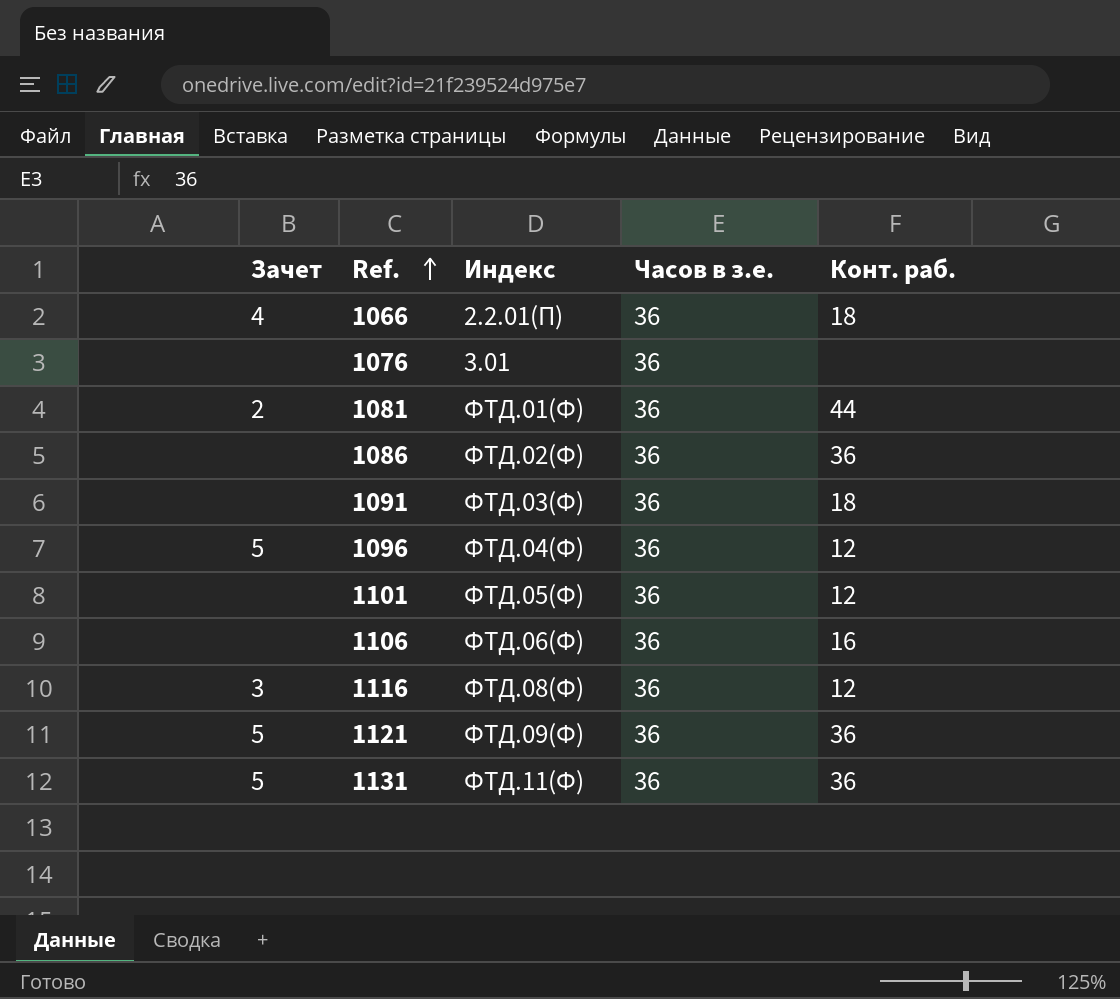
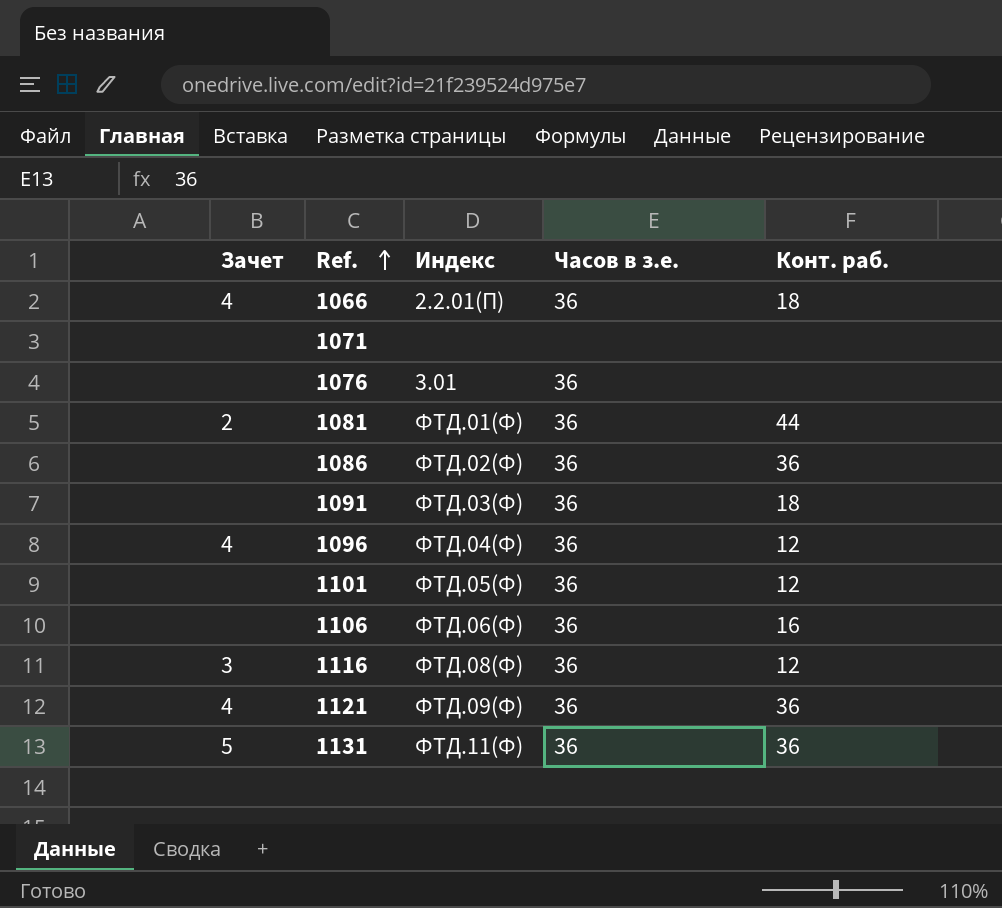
row 1071: none -> none | none | none | none
1096 | Зачет: 5 -> 4
1121 | Зачет: 5 -> 4

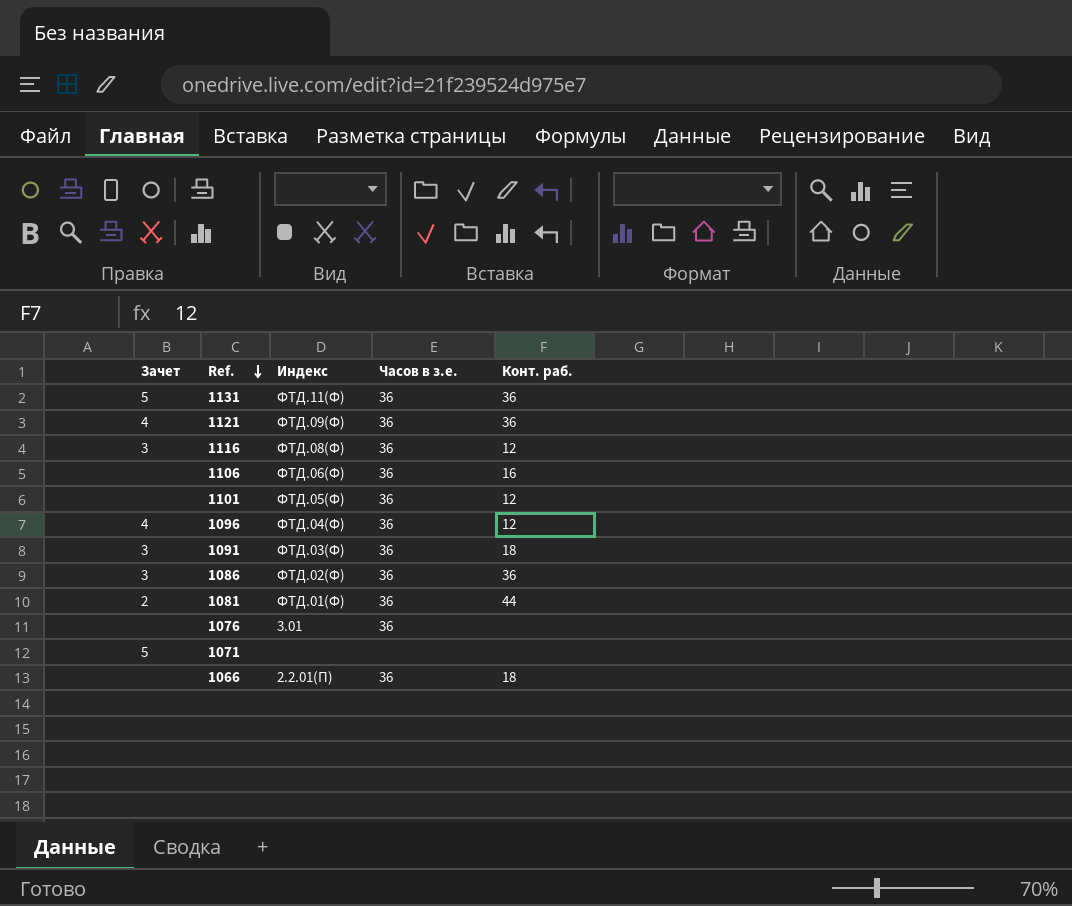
row order: Ref. ascending -> Ref. descending
1091 | Зачет: none -> 3
1086 | Зачет: none -> 3
1071 | Зачет: none -> 5
1066 | Зачет: 4 -> none

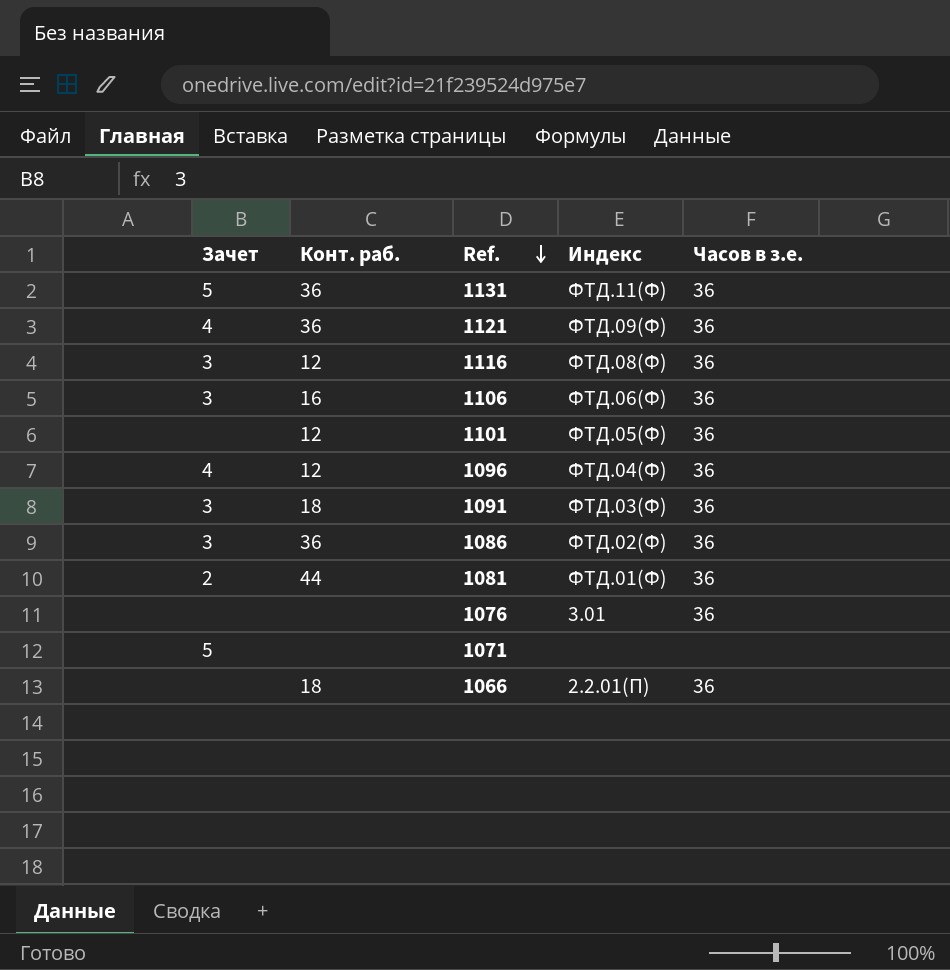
column Конт. раб. | position: 5 -> 2
1106 | Зачет: none -> 3

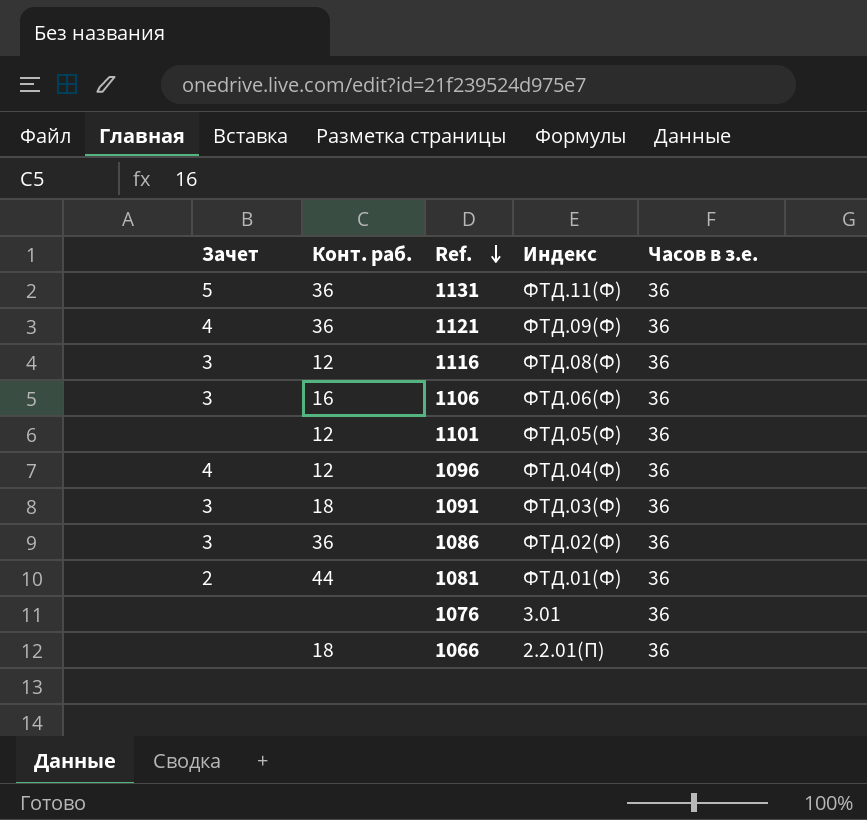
row 1071: 5 | none | none | none -> none

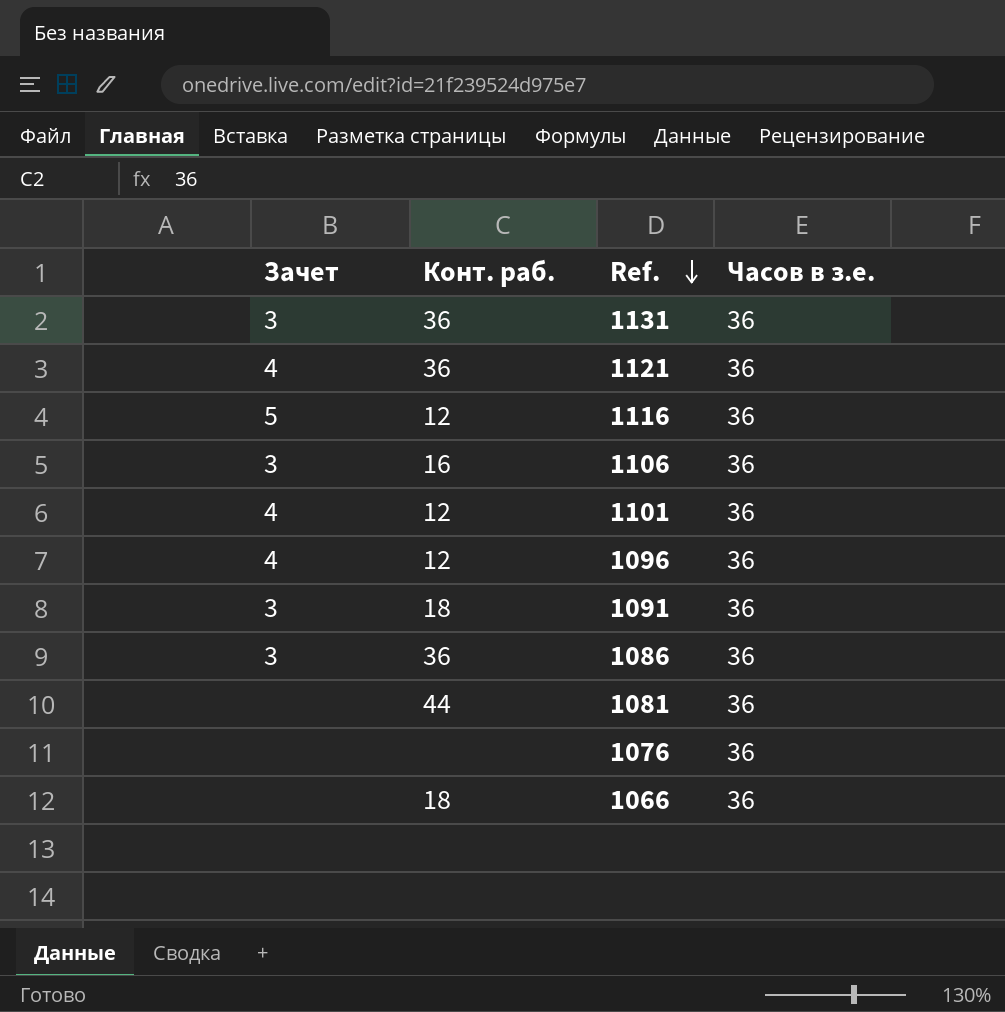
column Индекс | position: 4 -> none
1131 | Зачет: 5 -> 3
1116 | Зачет: 3 -> 5
1101 | Зачет: none -> 4
1081 | Зачет: 2 -> none

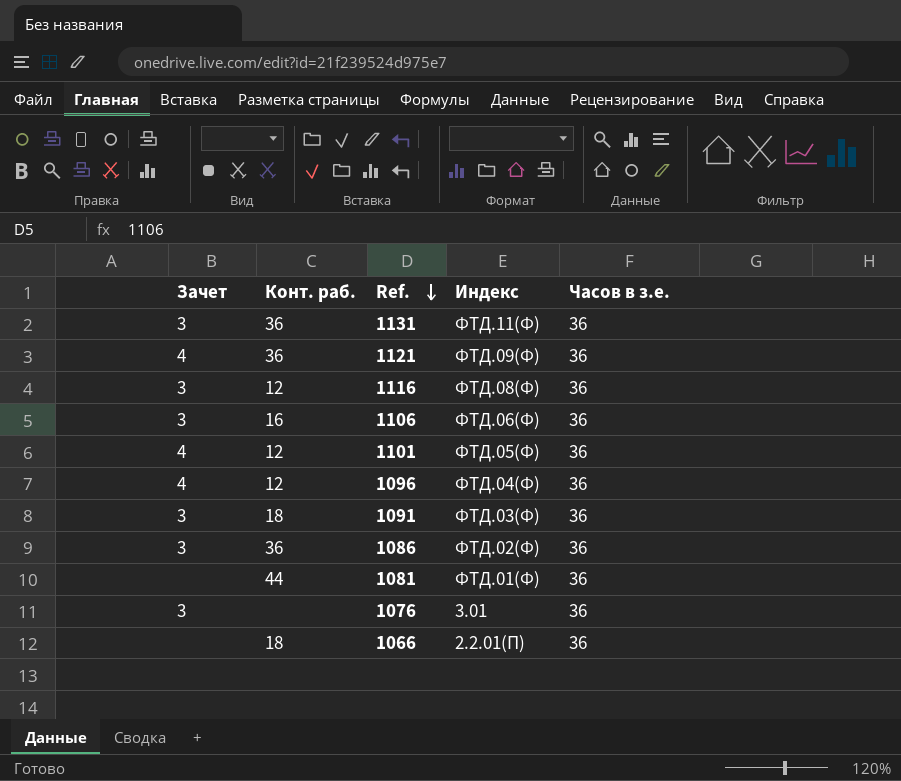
column Индекс | position: none -> 4
1116 | Зачет: 5 -> 3
1076 | Зачет: none -> 3

